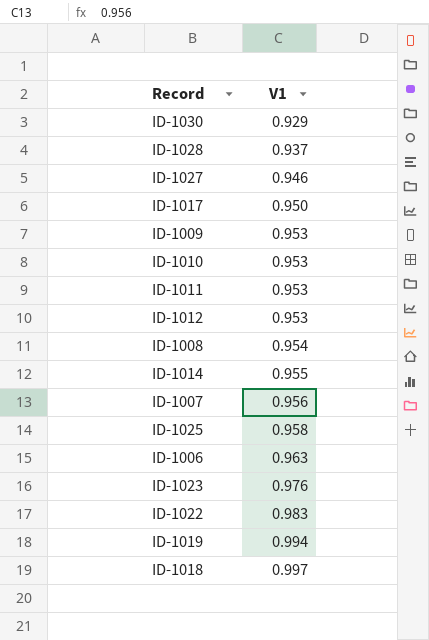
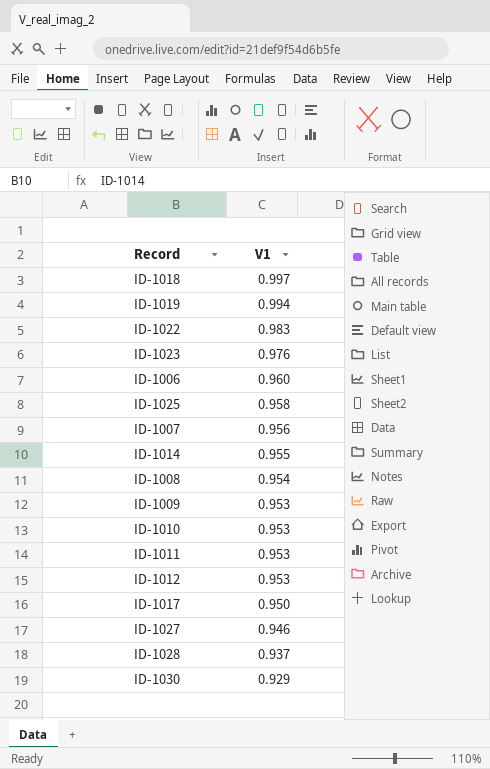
row order: V1 ascending -> V1 descending
ID-1006 | V1: 0.963 -> 0.960

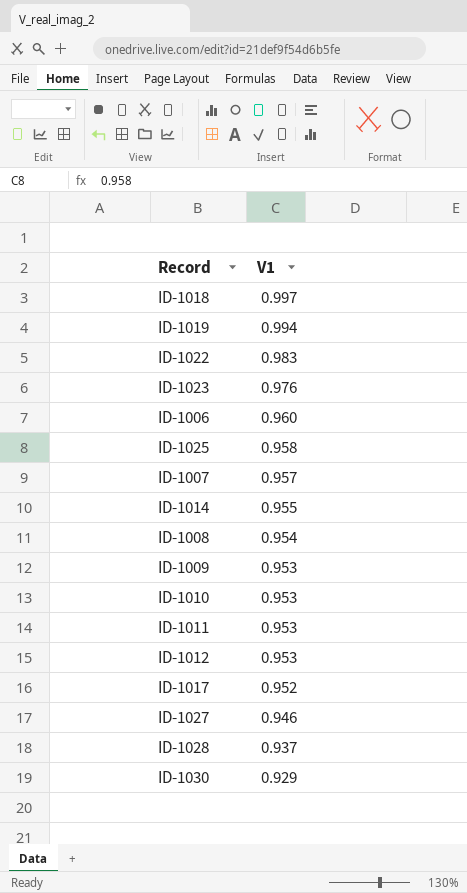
ID-1007 | V1: 0.956 -> 0.957
ID-1017 | V1: 0.950 -> 0.952

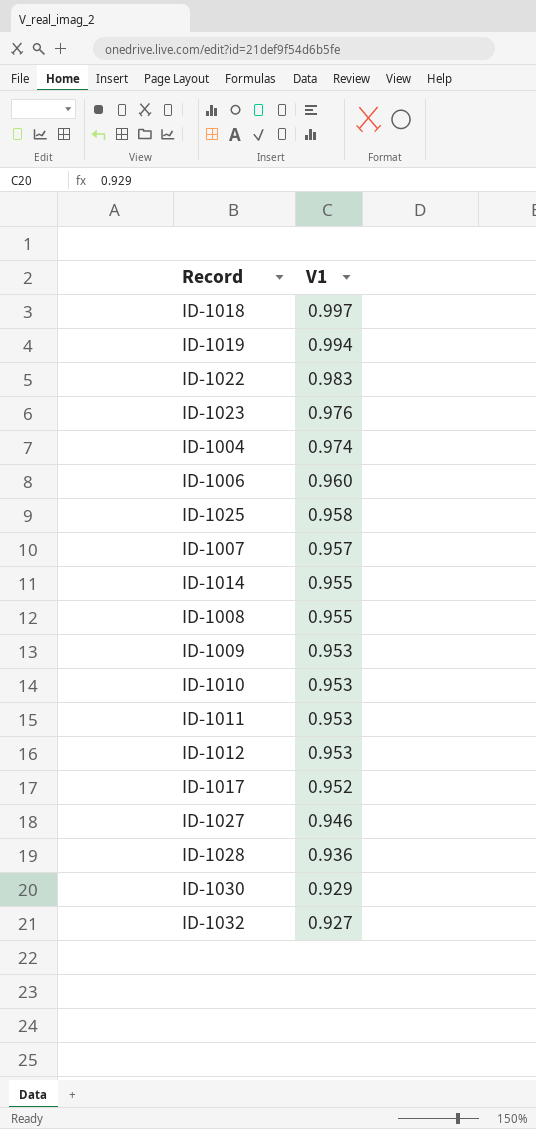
row ID-1004: none -> 0.974
ID-1008 | V1: 0.954 -> 0.955
ID-1028 | V1: 0.937 -> 0.936
row ID-1032: none -> 0.927

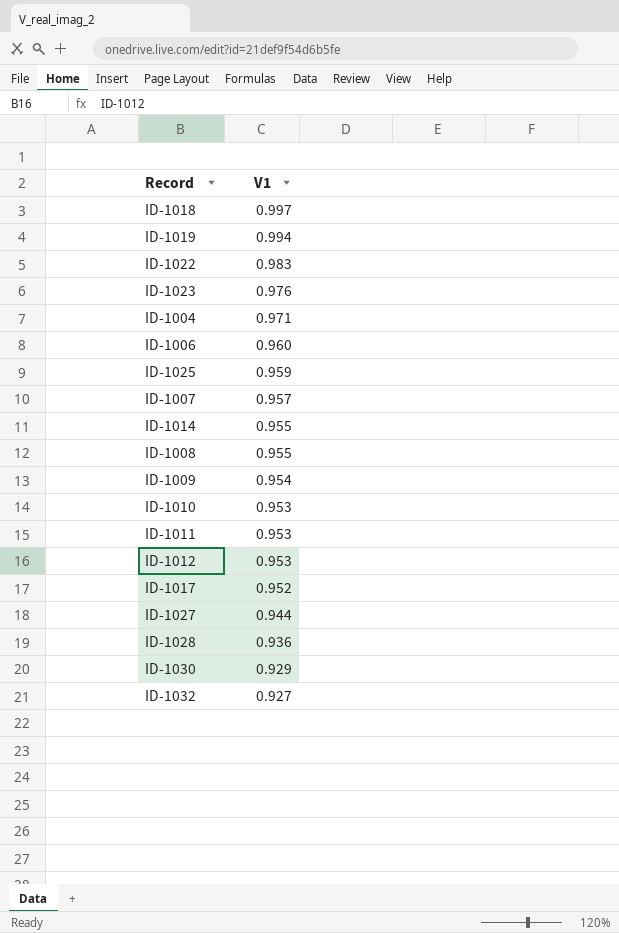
ID-1004 | V1: 0.974 -> 0.971
ID-1025 | V1: 0.958 -> 0.959
ID-1009 | V1: 0.953 -> 0.954
ID-1027 | V1: 0.946 -> 0.944

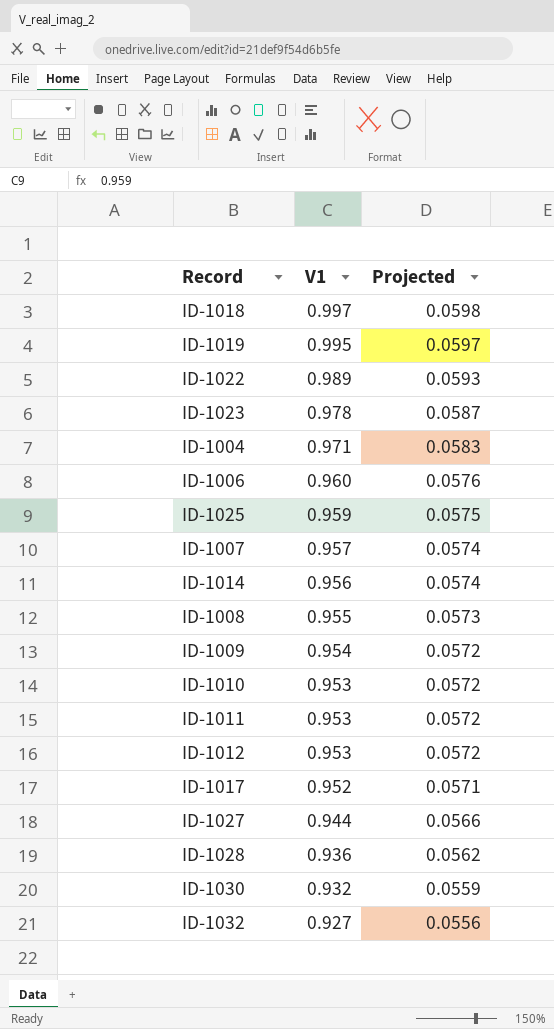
column Projected | formula: none -> [V1] * 0.06
ID-1019 | V1: 0.994 -> 0.995
ID-1022 | V1: 0.983 -> 0.989
ID-1023 | V1: 0.976 -> 0.978
ID-1014 | V1: 0.955 -> 0.956
ID-1030 | V1: 0.929 -> 0.932

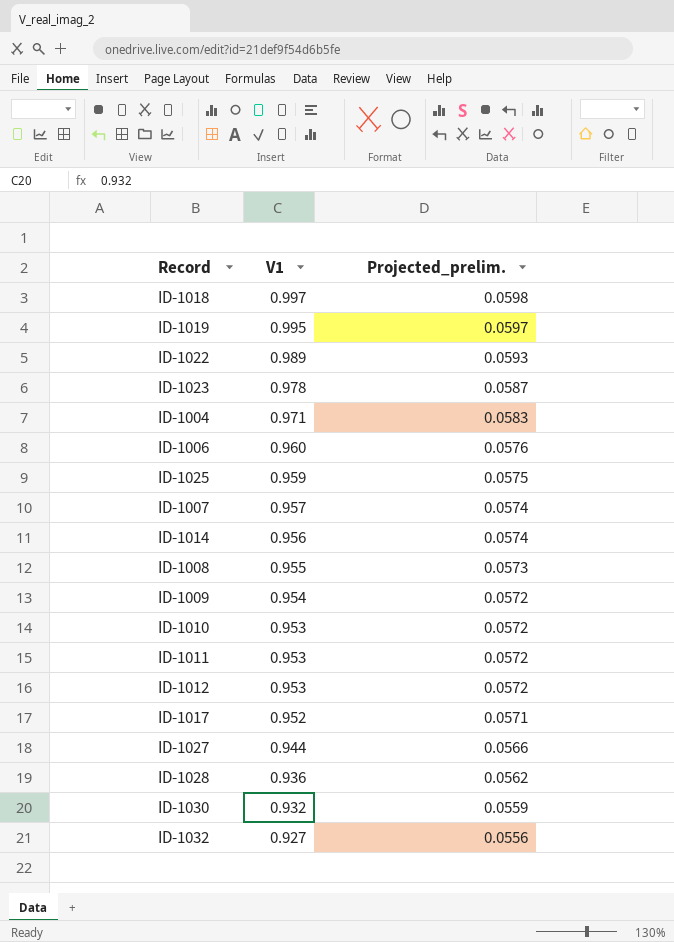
column name: Projected -> Projected_prelim.

